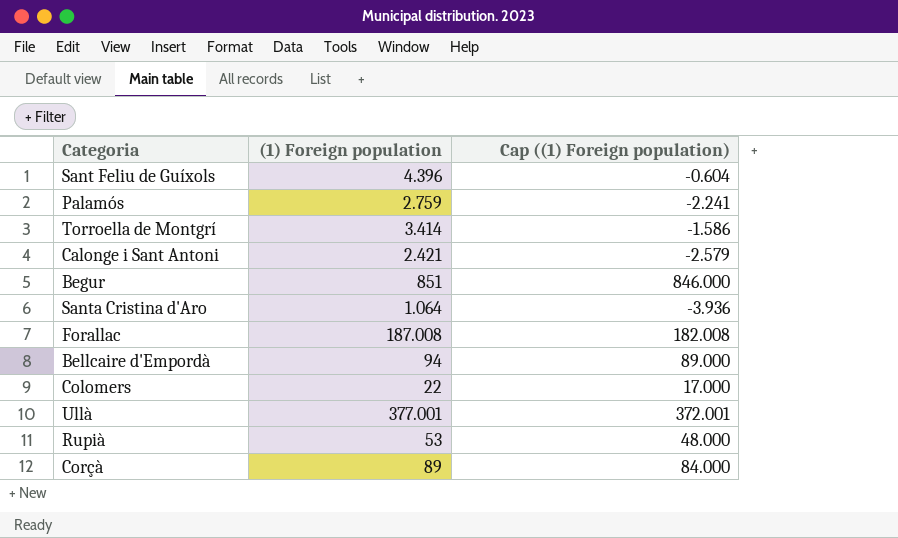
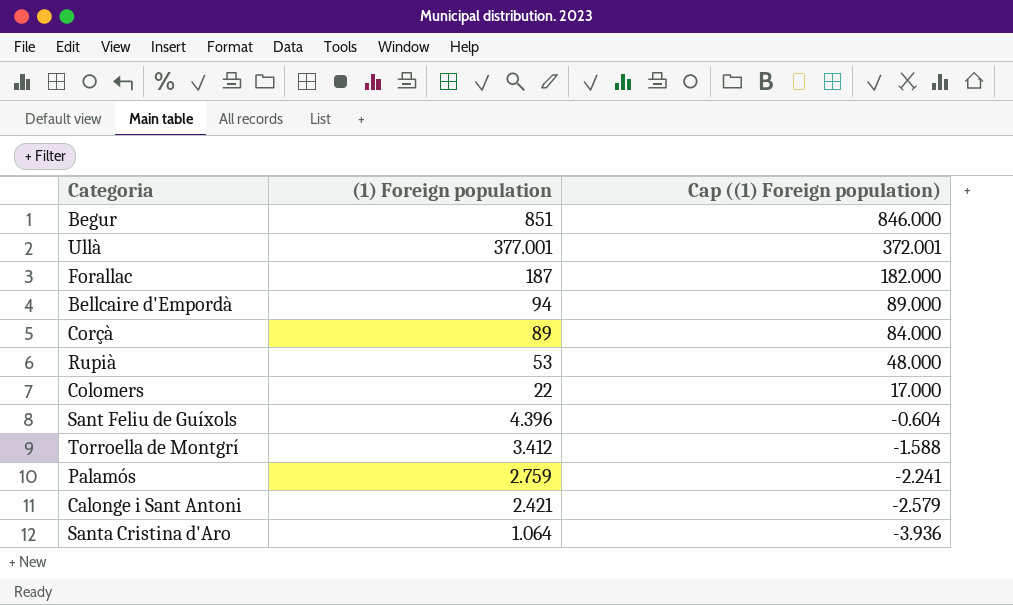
row order: none -> (1) Foreign population descending
Forallac | (1) Foreign population: 187.008 -> 187
Forallac | Cap ((1) Foreign population): 182.008 -> 182.000
Torroella de Montgrí | (1) Foreign population: 3.414 -> 3.412
Torroella de Montgrí | Cap ((1) Foreign population): -1.586 -> -1.588

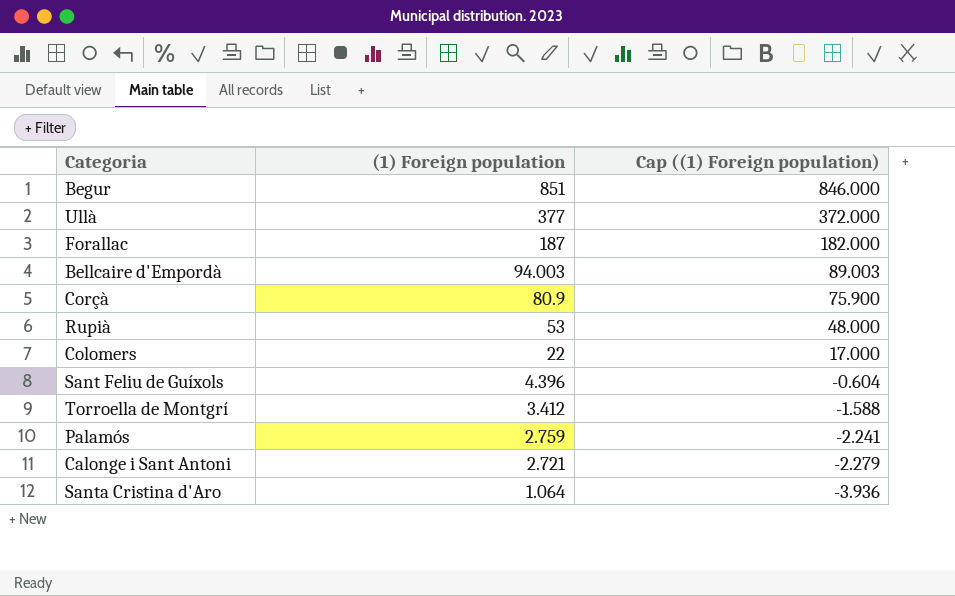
Ullà | (1) Foreign population: 377.001 -> 377
Ullà | Cap ((1) Foreign population): 372.001 -> 372.000
Bellcaire d'Empordà | (1) Foreign population: 94 -> 94.003
Bellcaire d'Empordà | Cap ((1) Foreign population): 89.000 -> 89.003
Corçà | (1) Foreign population: 89 -> 80.9
Corçà | Cap ((1) Foreign population): 84.000 -> 75.900
Calonge i Sant Antoni | (1) Foreign population: 2.421 -> 2.721
Calonge i Sant Antoni | Cap ((1) Foreign population): -2.579 -> -2.279

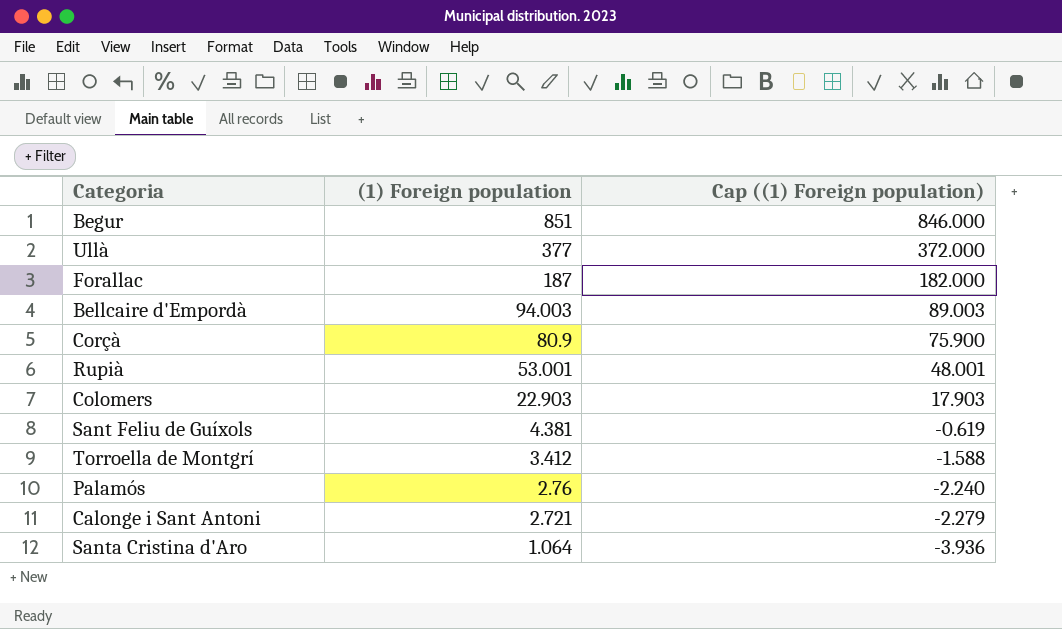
Rupià | (1) Foreign population: 53 -> 53.001
Rupià | Cap ((1) Foreign population): 48.000 -> 48.001
Colomers | (1) Foreign population: 22 -> 22.903
Colomers | Cap ((1) Foreign population): 17.000 -> 17.903
Sant Feliu de Guíxols | (1) Foreign population: 4.396 -> 4.381
Sant Feliu de Guíxols | Cap ((1) Foreign population): -0.604 -> -0.619
Palamós | (1) Foreign population: 2.759 -> 2.76
Palamós | Cap ((1) Foreign population): -2.241 -> -2.240

